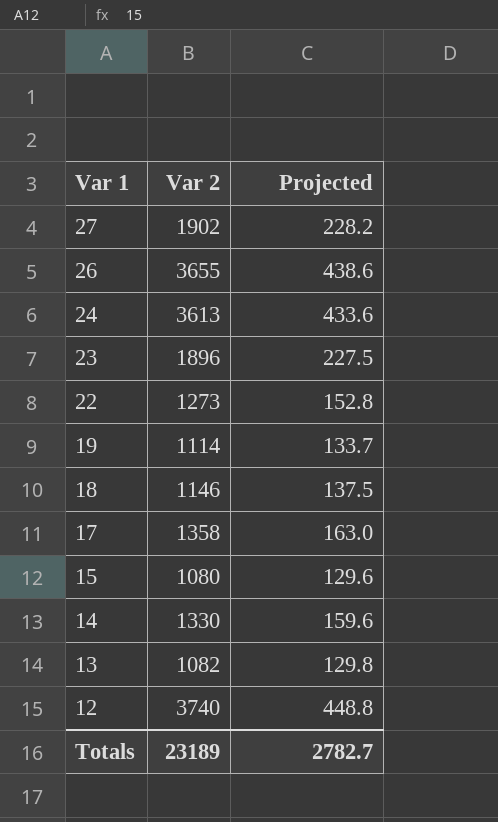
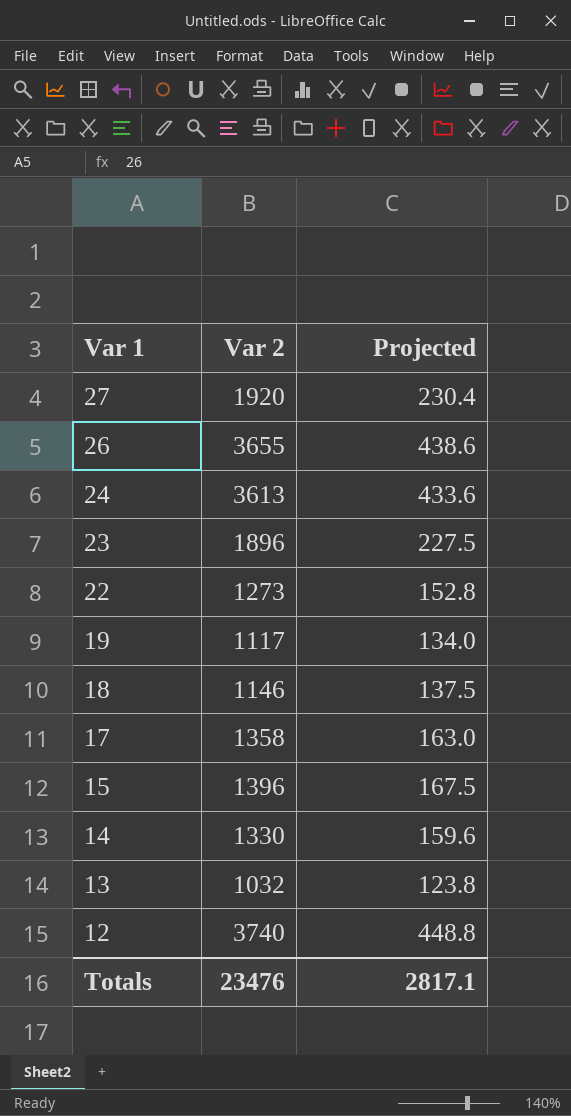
27 | Var 2: 1902 -> 1920
27 | Projected: 228.2 -> 230.4
19 | Var 2: 1114 -> 1117
19 | Projected: 133.7 -> 134.0
15 | Var 2: 1080 -> 1396
15 | Projected: 129.6 -> 167.5
13 | Var 2: 1082 -> 1032
13 | Projected: 129.8 -> 123.8
Totals | Var 2: 23189 -> 23476
Totals | Projected: 2782.7 -> 2817.1

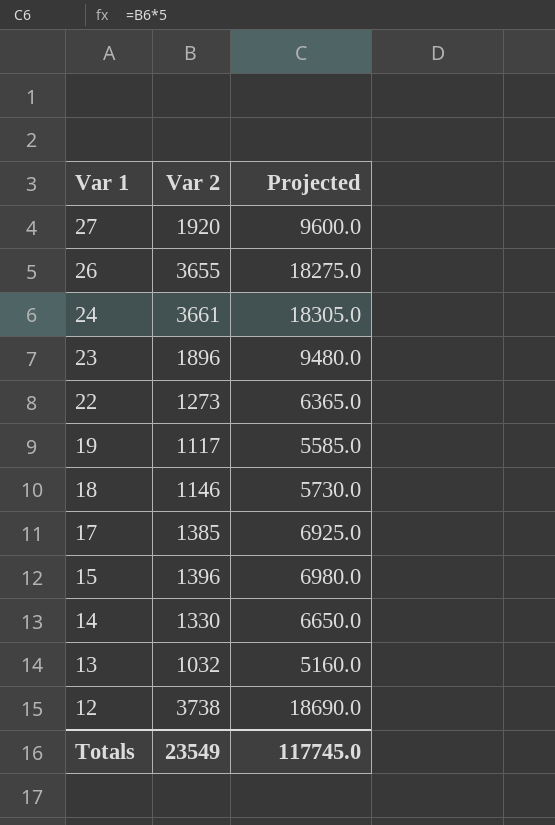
column Projected | formula: [Var 2] * 0.12 -> [Var 2] * 5
24 | Var 2: 3613 -> 3661
17 | Var 2: 1358 -> 1385
12 | Var 2: 3740 -> 3738
Totals | Var 2: 23476 -> 23549
Totals | Projected: 2817.1 -> 117745.0

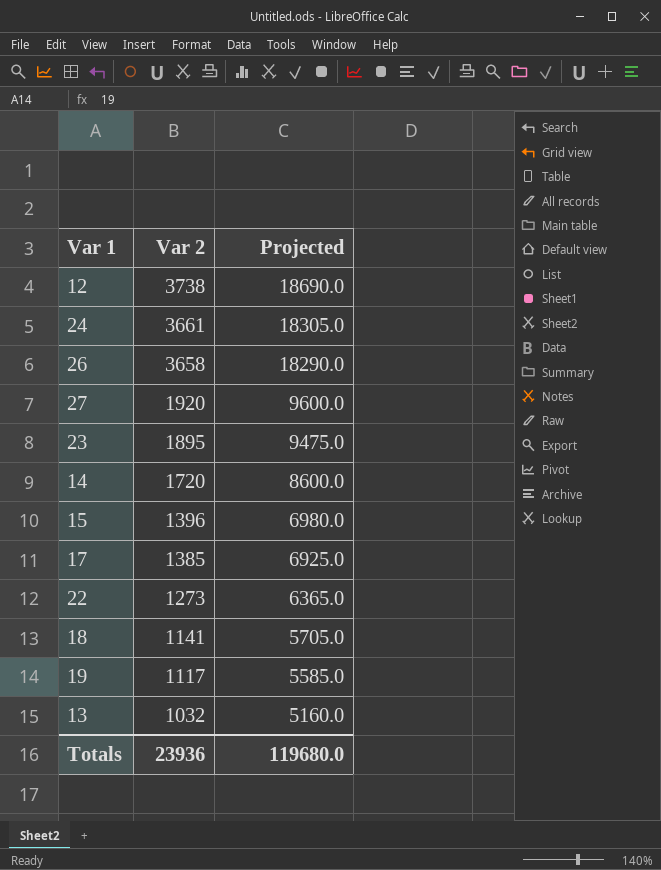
row order: Var 1 descending -> Var 2 descending
26 | Var 2: 3655 -> 3658
26 | Projected: 18275.0 -> 18290.0
23 | Var 2: 1896 -> 1895
23 | Projected: 9480.0 -> 9475.0
14 | Var 2: 1330 -> 1720
14 | Projected: 6650.0 -> 8600.0
18 | Var 2: 1146 -> 1141
18 | Projected: 5730.0 -> 5705.0
Totals | Var 2: 23549 -> 23936
Totals | Projected: 117745.0 -> 119680.0

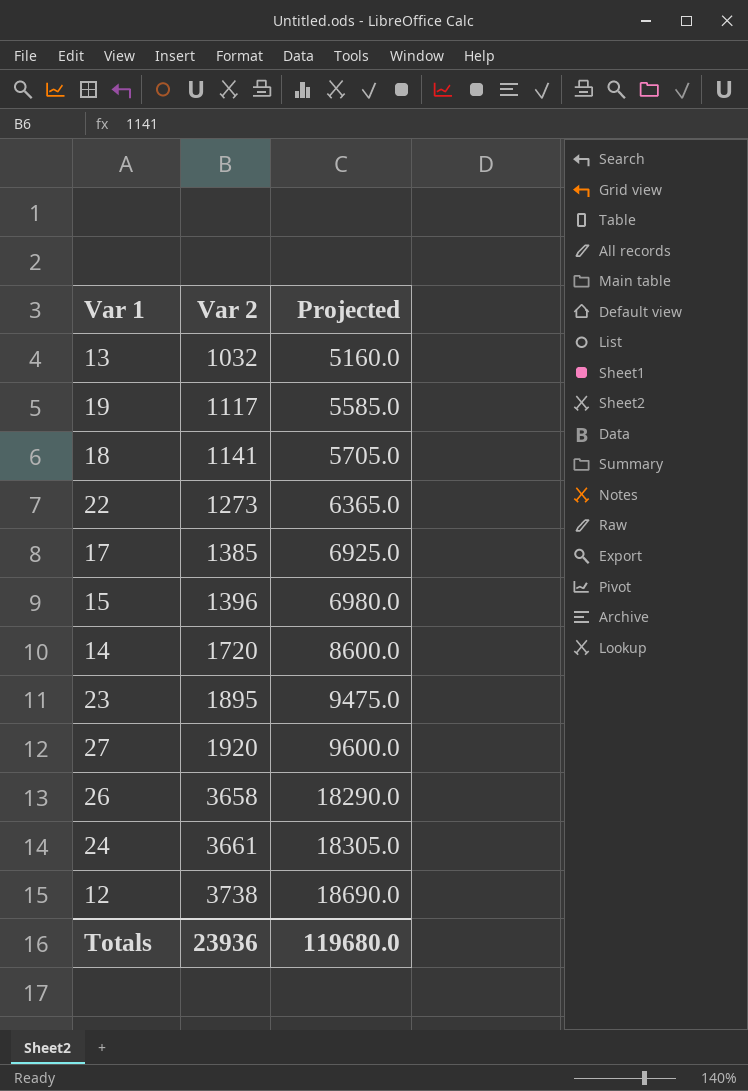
row order: Var 2 descending -> Var 2 ascending

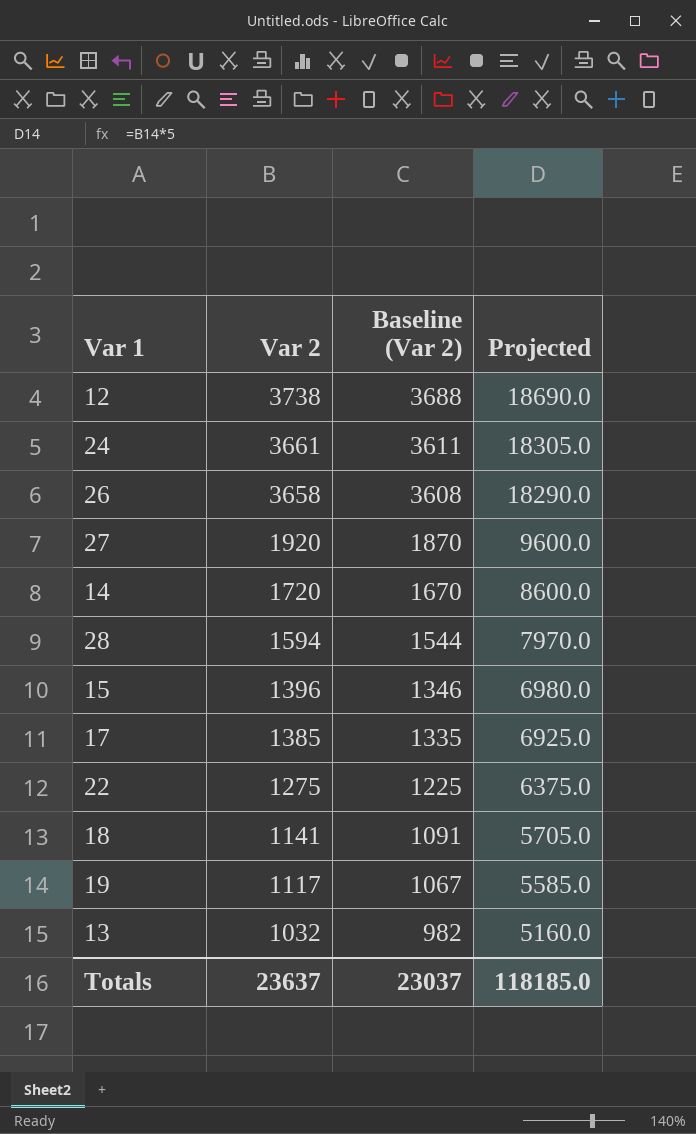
row order: Var 2 ascending -> Var 2 descending
column Baseline (Var 2) | formula: none -> [Var 2] - 50
row 23: 1895 | 9475.0 -> none
row 28: none -> 1594 | 1544 | 7970.0
22 | Var 2: 1273 -> 1275
22 | Projected: 6365.0 -> 6375.0
Totals | Var 2: 23936 -> 23637
Totals | Projected: 119680.0 -> 118185.0

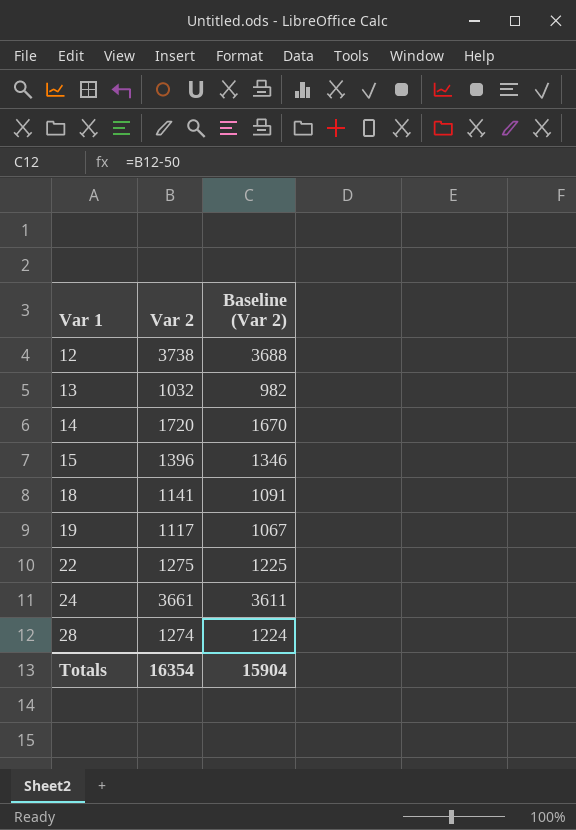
row order: Var 2 descending -> Var 1 ascending
column Projected | formula: [Var 2] * 5 -> none
row 26: 3658 | 3608 | 18290.0 -> none
row 27: 1920 | 1870 | 9600.0 -> none
row 17: 1385 | 1335 | 6925.0 -> none
28 | Var 2: 1594 -> 1274
28 | Baseline (Var 2): 1544 -> 1224
Totals | Var 2: 23637 -> 16354
Totals | Baseline (Var 2): 23037 -> 15904

